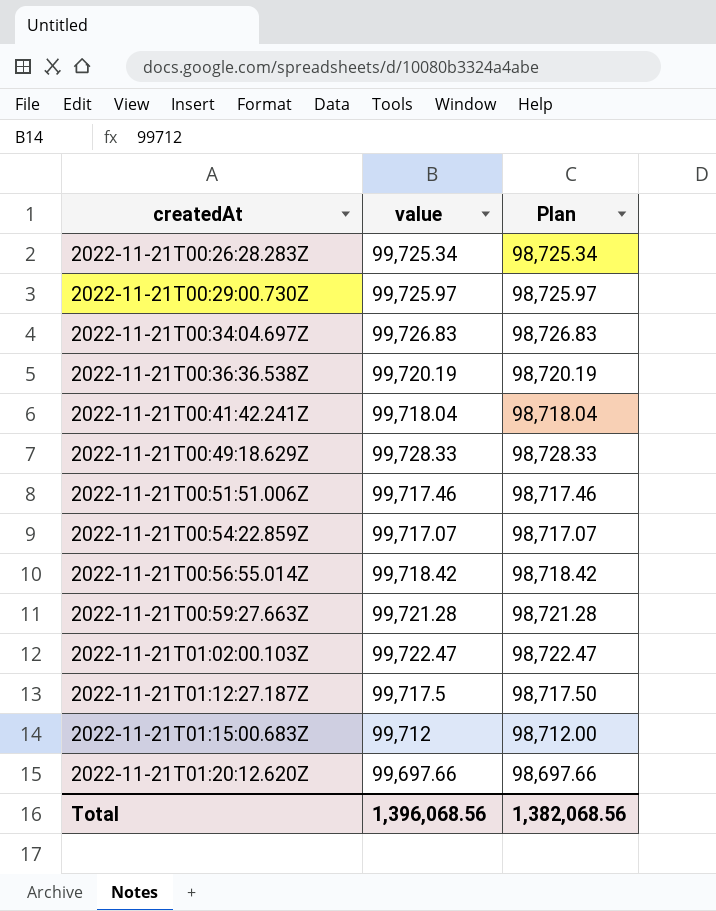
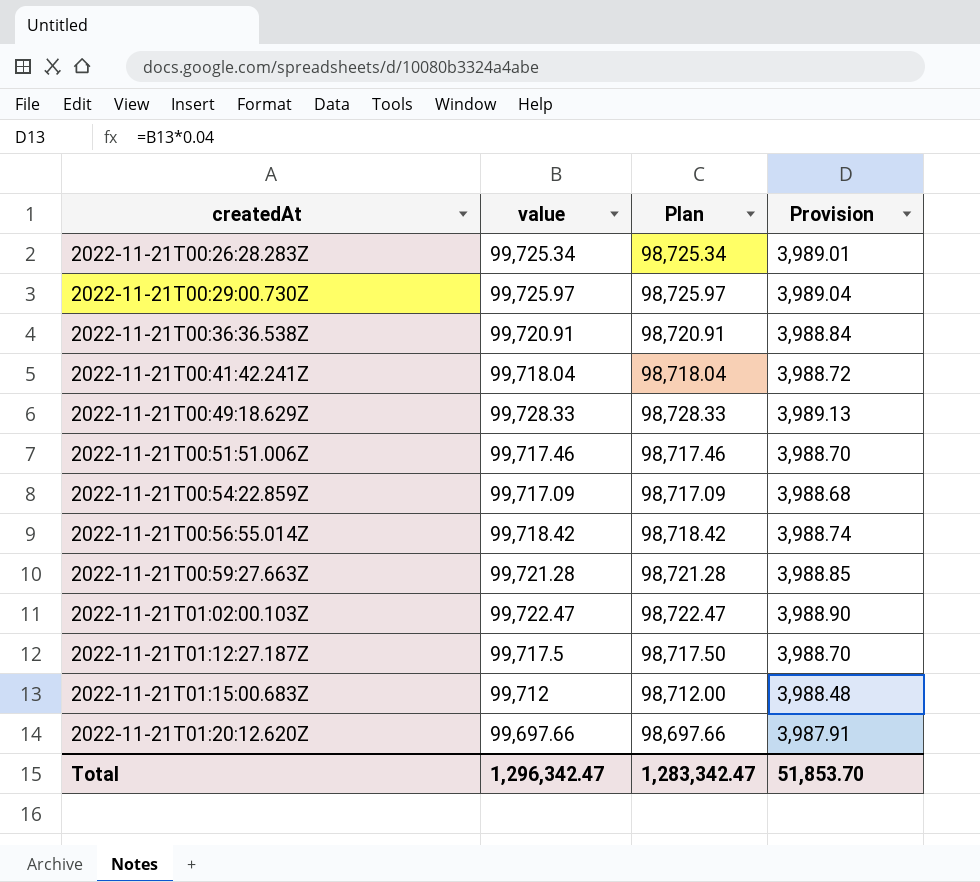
column Provision | formula: none -> [value] * 0.04
row 2022-11-21T00:34:04.697Z: 99,726.83 | 98,726.83 -> none
2022-11-21T00:36:36.538Z | value: 99,720.19 -> 99,720.91
2022-11-21T00:36:36.538Z | Plan: 98,720.19 -> 98,720.91
2022-11-21T00:54:22.859Z | value: 99,717.07 -> 99,717.09
2022-11-21T00:54:22.859Z | Plan: 98,717.07 -> 98,717.09
Total | value: 1,396,068.56 -> 1,296,342.47
Total | Plan: 1,382,068.56 -> 1,283,342.47

